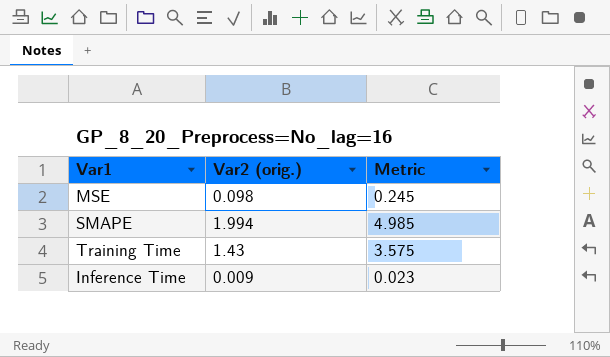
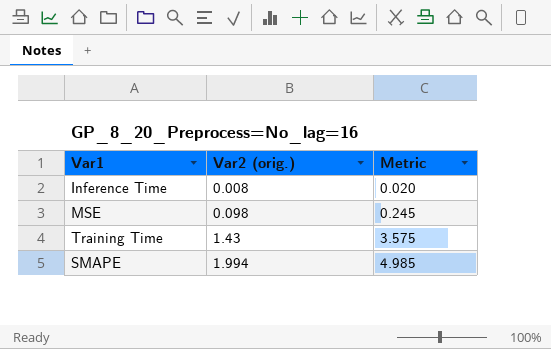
row order: none -> Var2 (orig.) ascending
Inference Time | Var2 (orig.): 0.009 -> 0.008
Inference Time | Metric: 0.023 -> 0.020

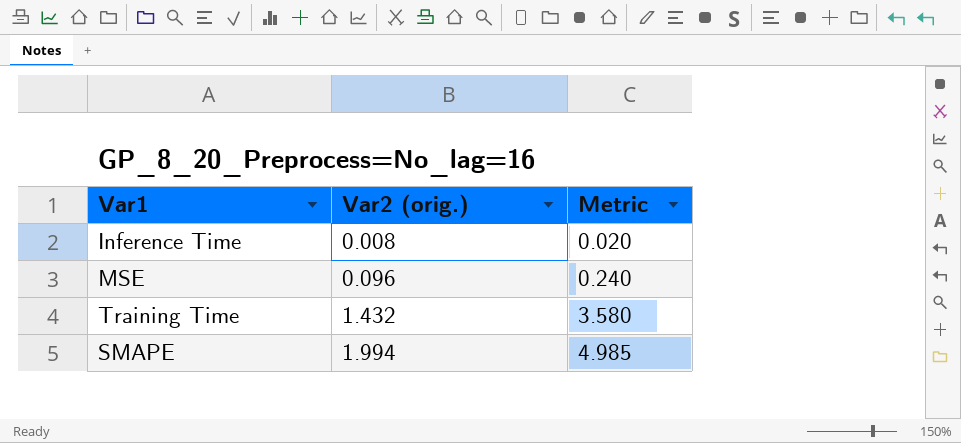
MSE | Var2 (orig.): 0.098 -> 0.096
MSE | Metric: 0.245 -> 0.240
Training Time | Var2 (orig.): 1.43 -> 1.432
Training Time | Metric: 3.575 -> 3.580

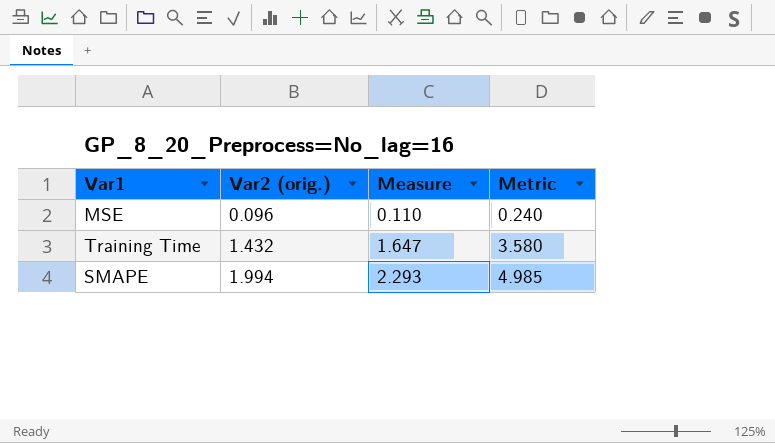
column Measure | formula: none -> [Var2 (orig.)] * 1.15
row Inference Time: 0.008 | 0.020 -> none

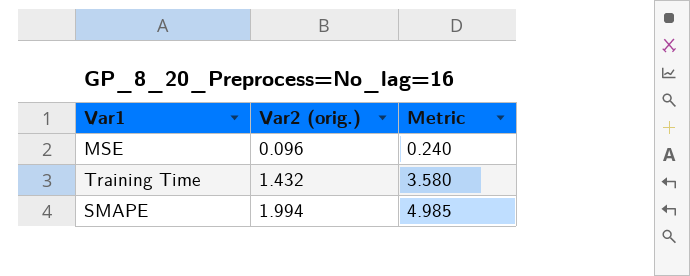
column Measure | formula: [Var2 (orig.)] * 1.15 -> none

